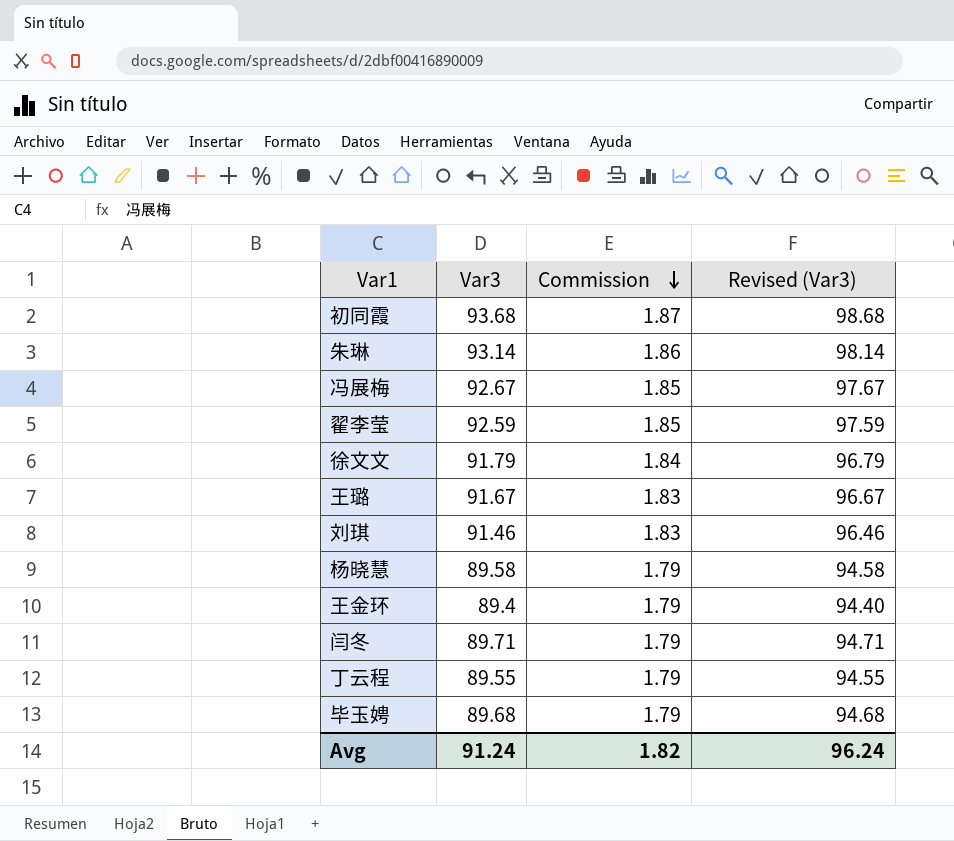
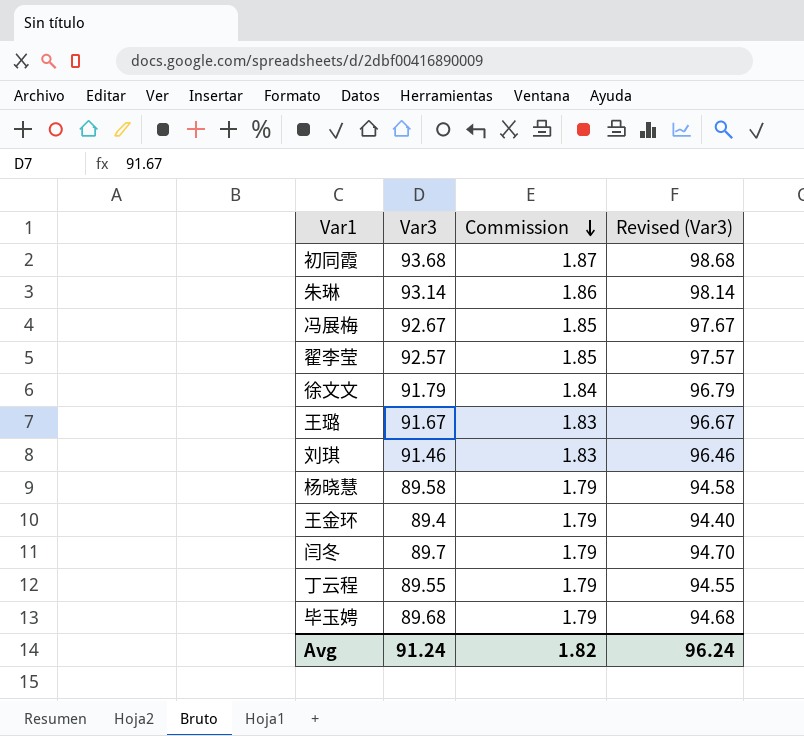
翟李莹 | Var3: 92.59 -> 92.57
翟李莹 | Revised (Var3): 97.59 -> 97.57
闫冬 | Var3: 89.71 -> 89.7
闫冬 | Revised (Var3): 94.71 -> 94.70

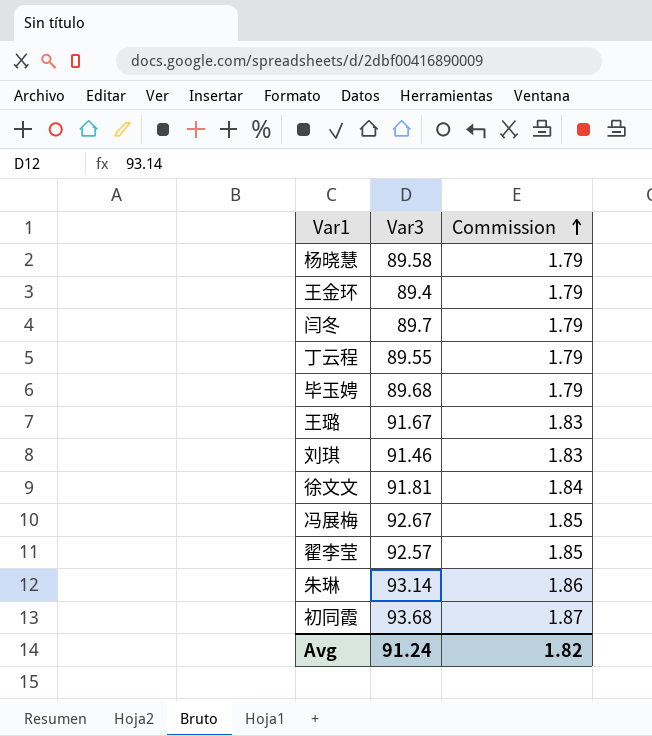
row order: Commission descending -> Commission ascending
column Revised (Var3) | formula: [Var3] + 5 -> none
徐文文 | Var3: 91.79 -> 91.81

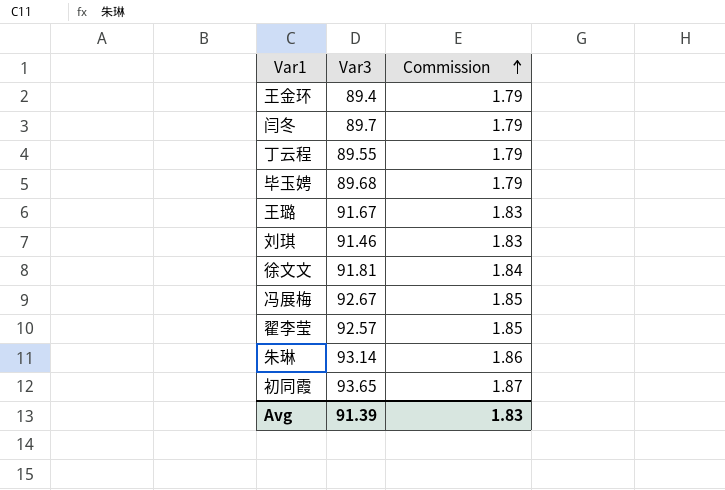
row 杨晓慧: 89.58 | 1.79 -> none
初同霞 | Var3: 93.68 -> 93.65
Avg | Var3: 91.24 -> 91.39
Avg | Commission: 1.82 -> 1.83

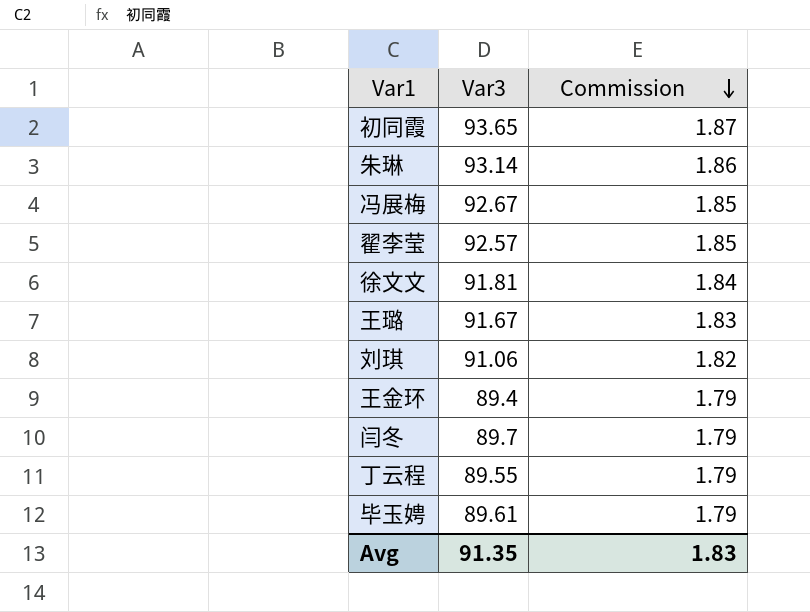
row order: Commission ascending -> Commission descending
刘琪 | Var3: 91.46 -> 91.06
刘琪 | Commission: 1.83 -> 1.82
毕玉娉 | Var3: 89.68 -> 89.61
Avg | Var3: 91.39 -> 91.35

